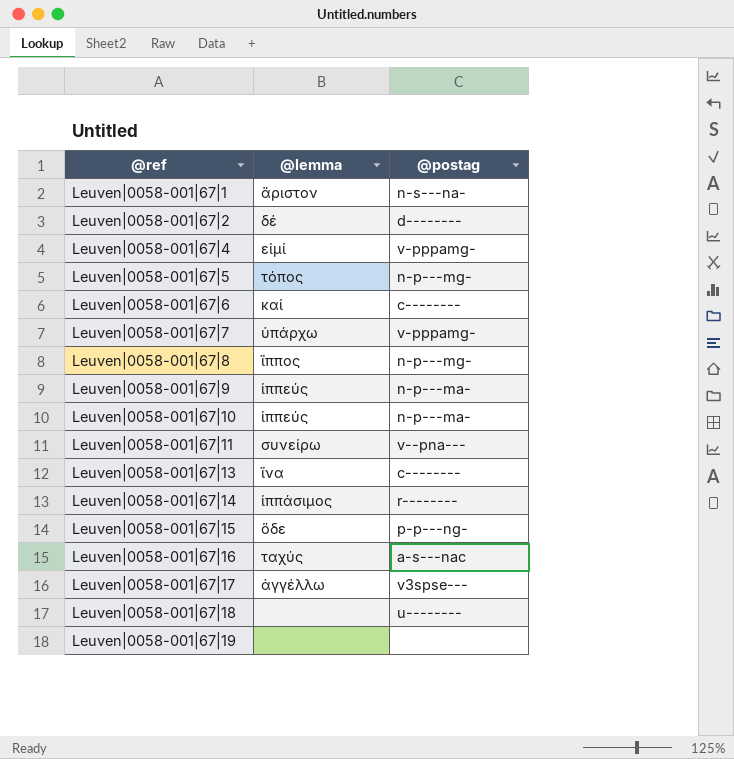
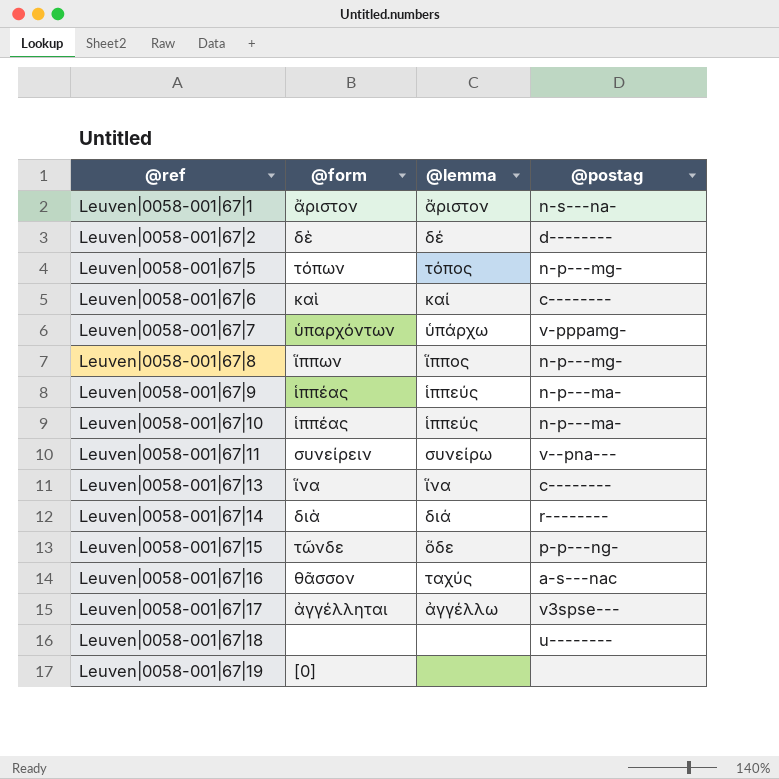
column @form | position: none -> 2
row Leuven|0058-001|67|4: εἰμί | v-pppamg- -> none
Leuven|0058-001|67|14 | @lemma: ἱππάσιμος -> διά

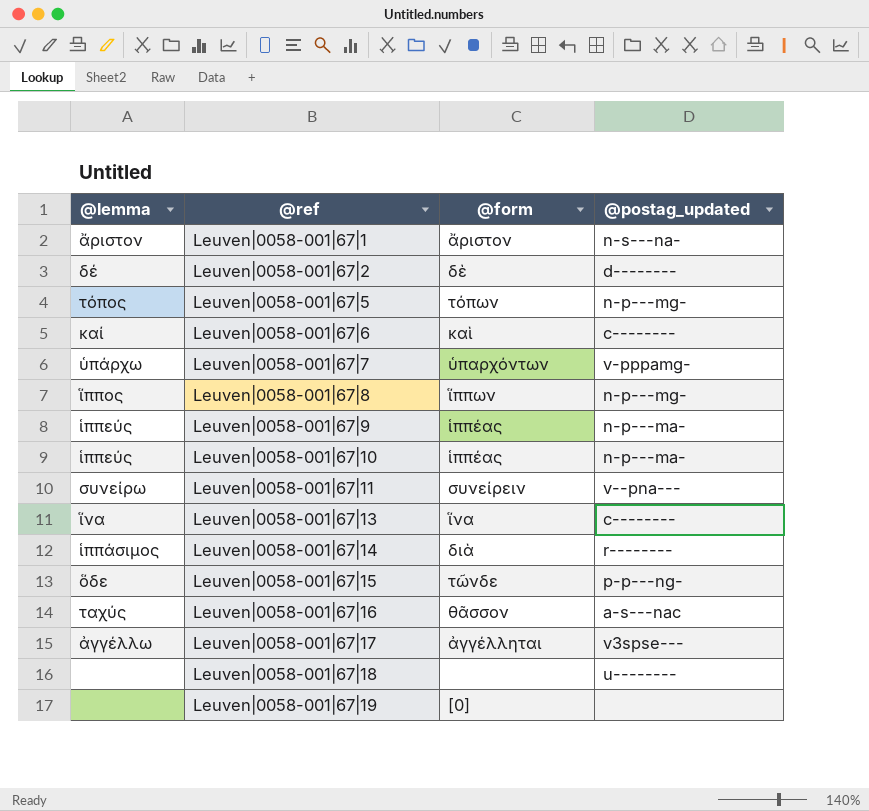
column @lemma | position: 3 -> 1
column name: @postag -> @postag_updated
Leuven|0058-001|67|14 | @lemma: διά -> ἱππάσιμος

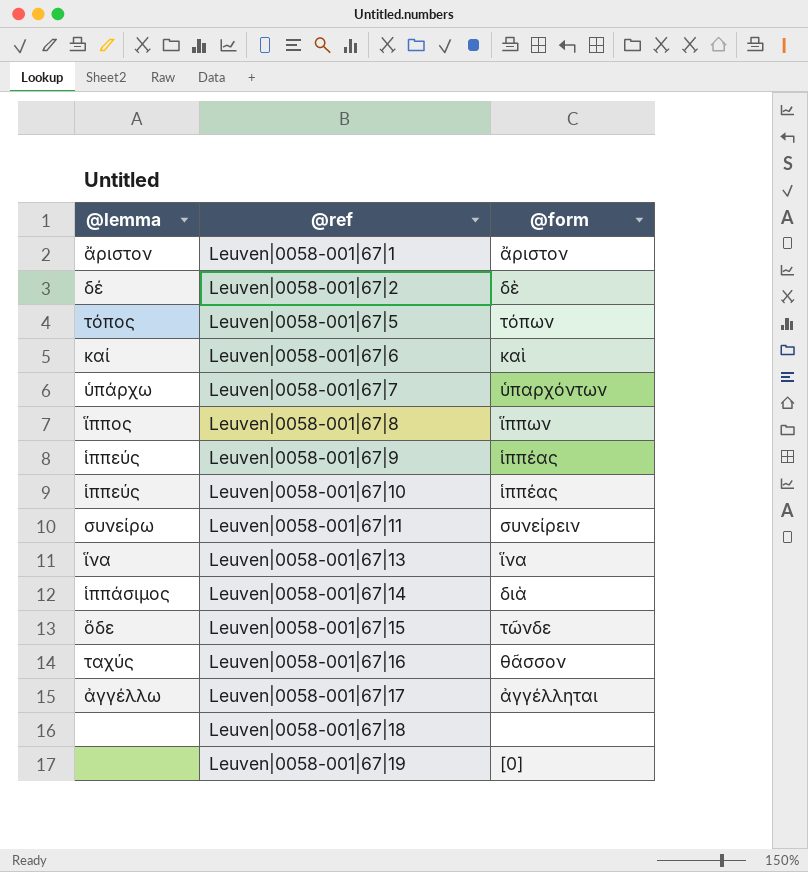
column @postag_updated | position: 4 -> none

